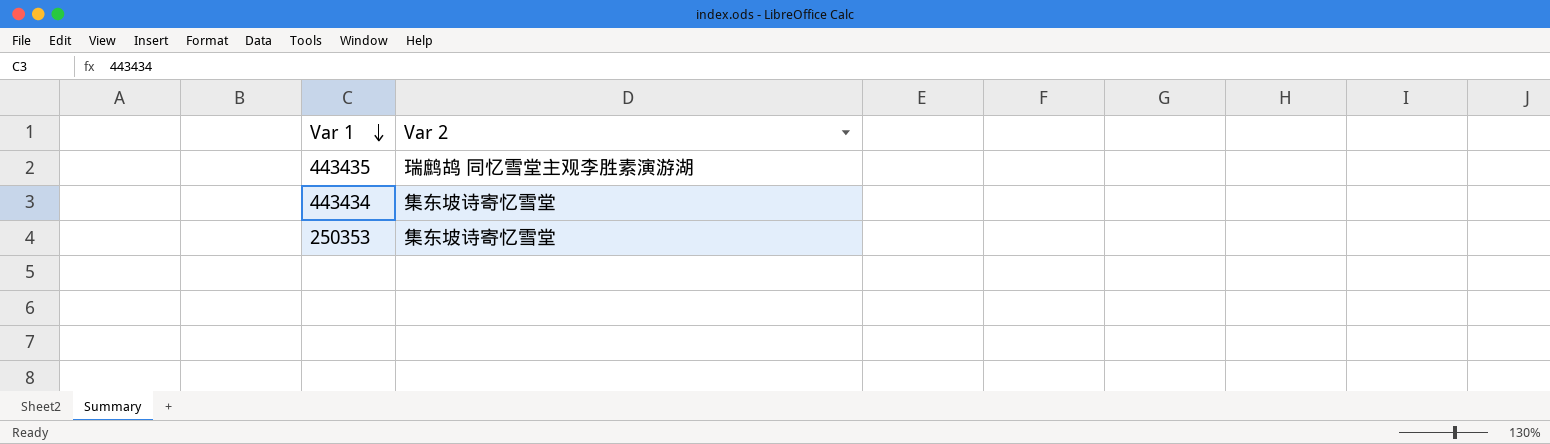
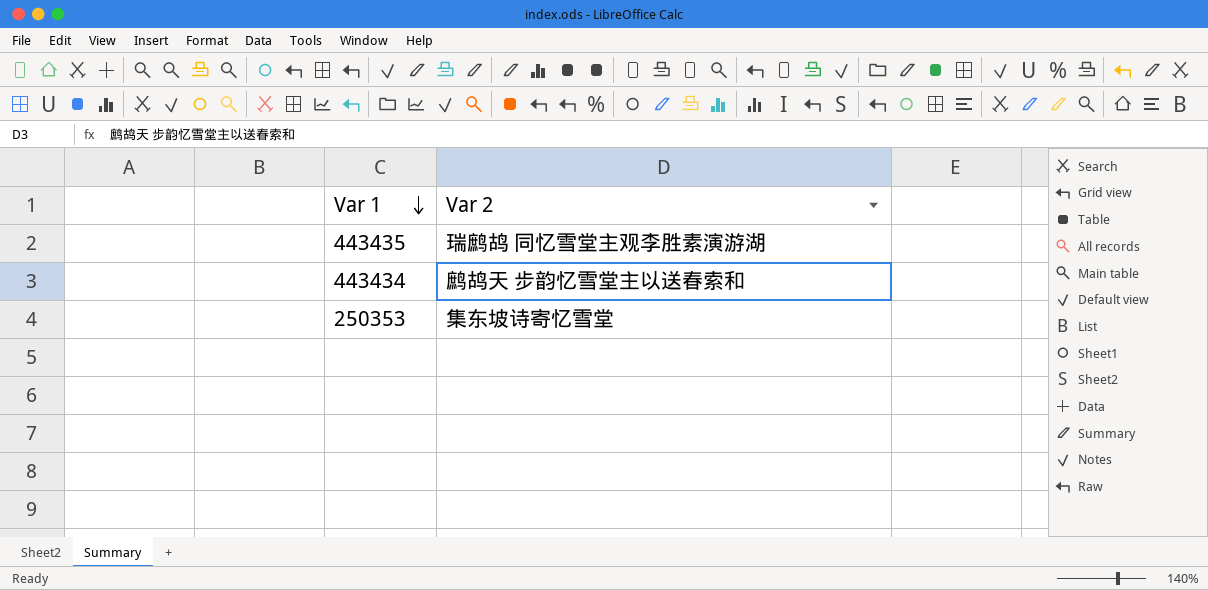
443434 | Var 2: 集东坡诗寄忆雪堂 -> 鹧鸪天 步韵忆雪堂主以送春索和

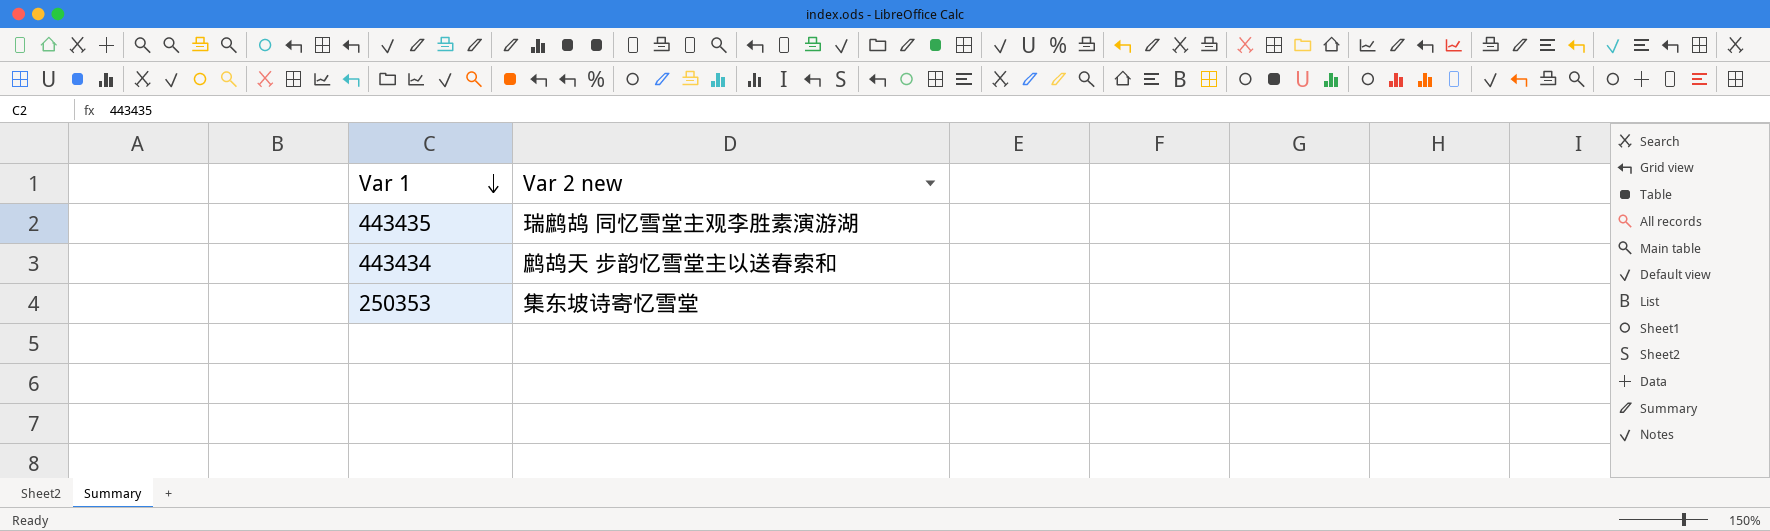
column name: Var 2 -> Var 2 new

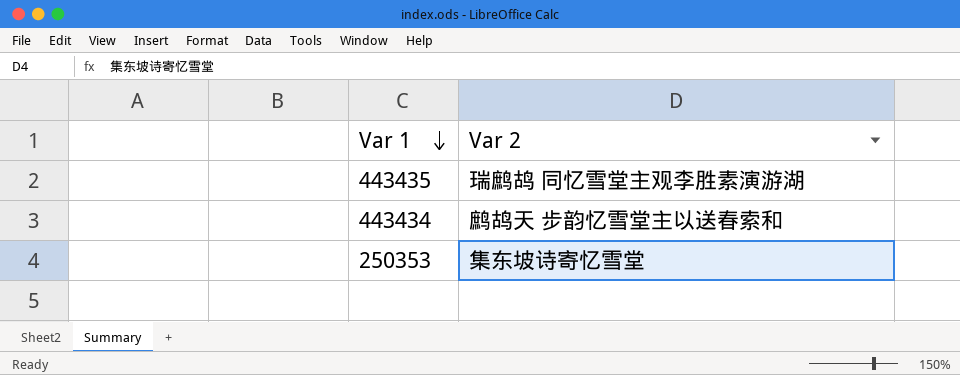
column name: Var 2 new -> Var 2

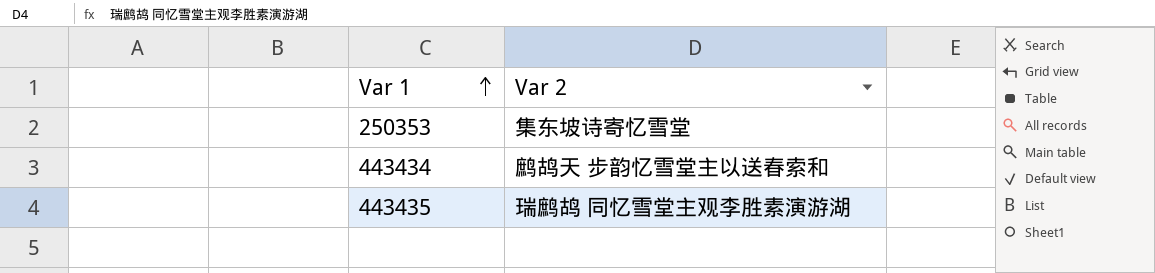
row order: Var 1 descending -> Var 1 ascending

